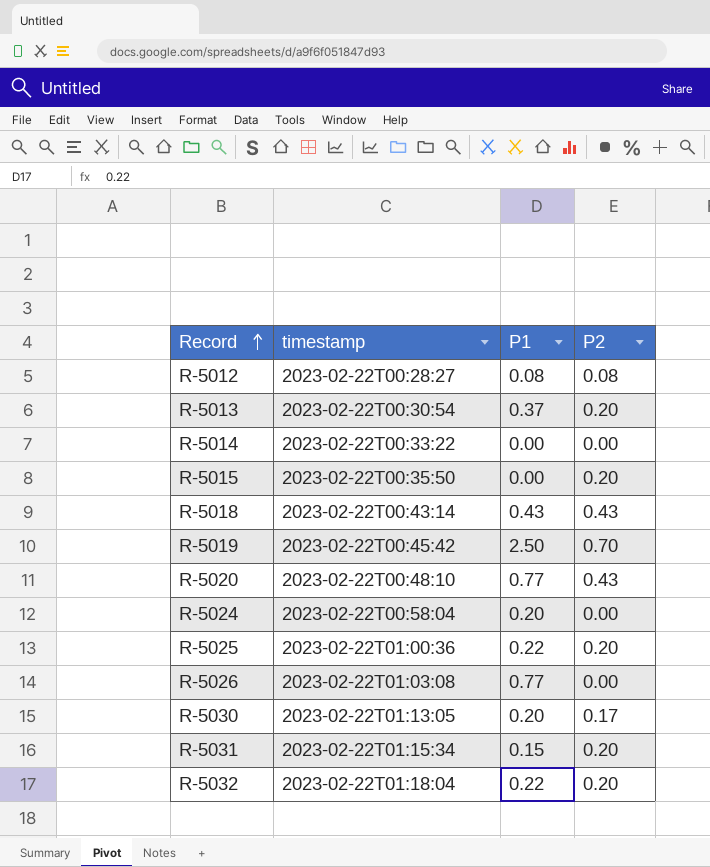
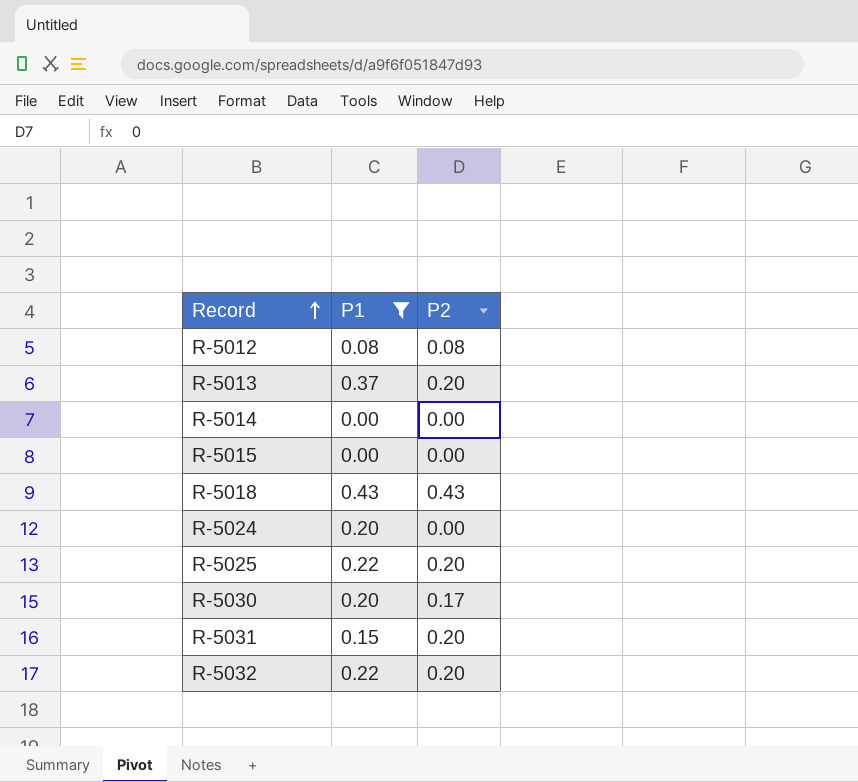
filter: none -> P1 <= 0.43
column timestamp | position: 2 -> none
R-5015 | P2: 0.20 -> 0.00

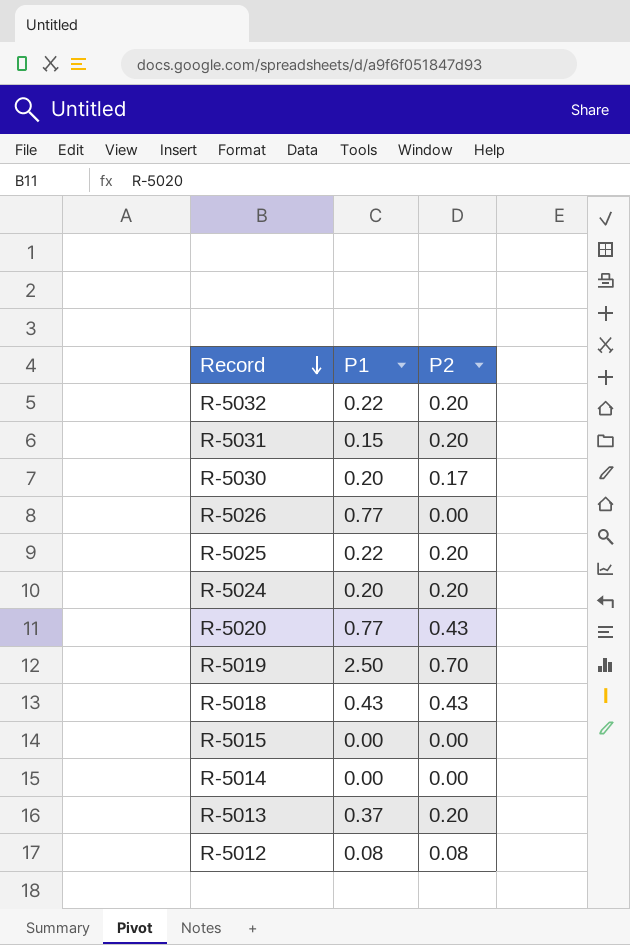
filter: P1 <= 0.43 -> none
row order: Record ascending -> Record descending
R-5024 | P2: 0.00 -> 0.20

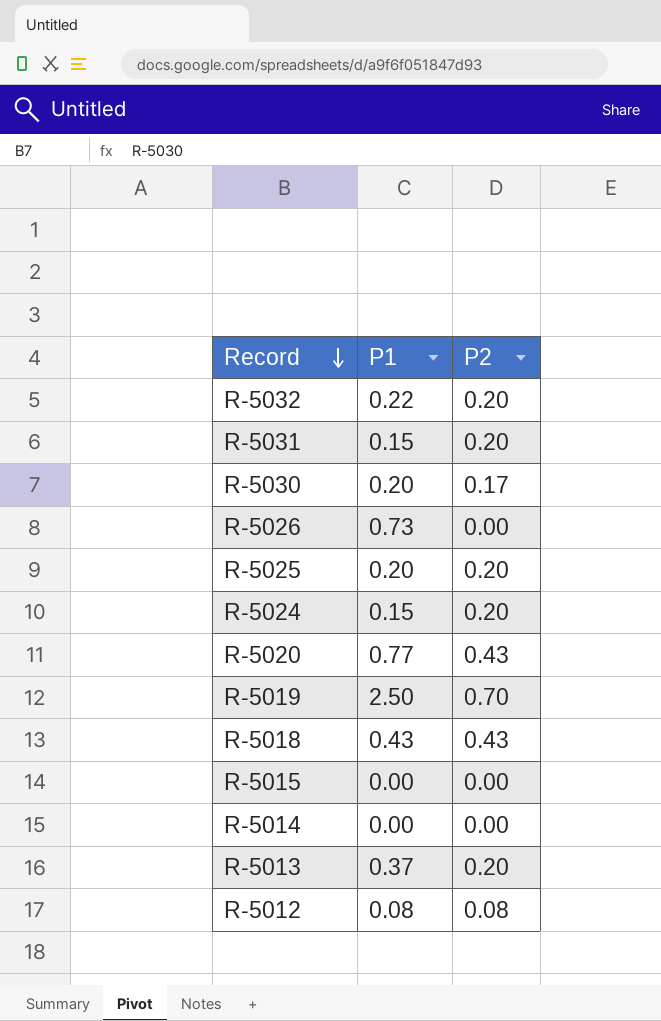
R-5026 | P1: 0.77 -> 0.73
R-5025 | P1: 0.22 -> 0.20
R-5024 | P1: 0.20 -> 0.15

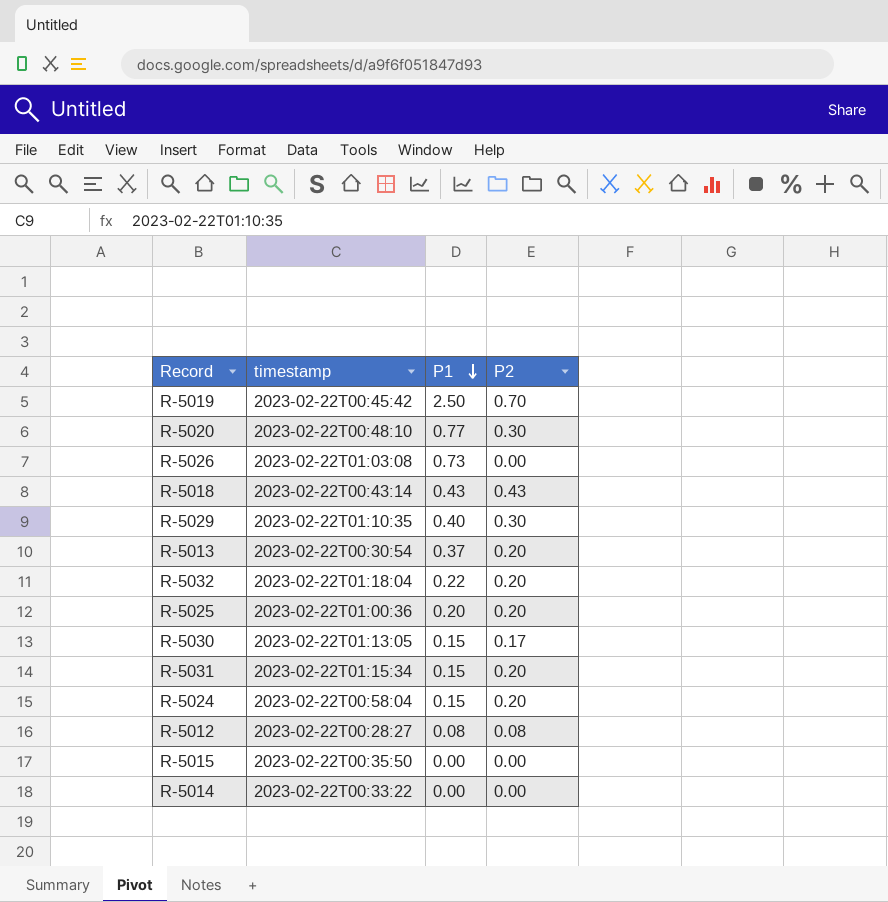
row order: Record descending -> P1 descending
column timestamp | position: none -> 2
R-5020 | P2: 0.43 -> 0.30
row R-5029: none -> 2023-02-22T01:10:35 | 0.40 | 0.30
R-5030 | P1: 0.20 -> 0.15

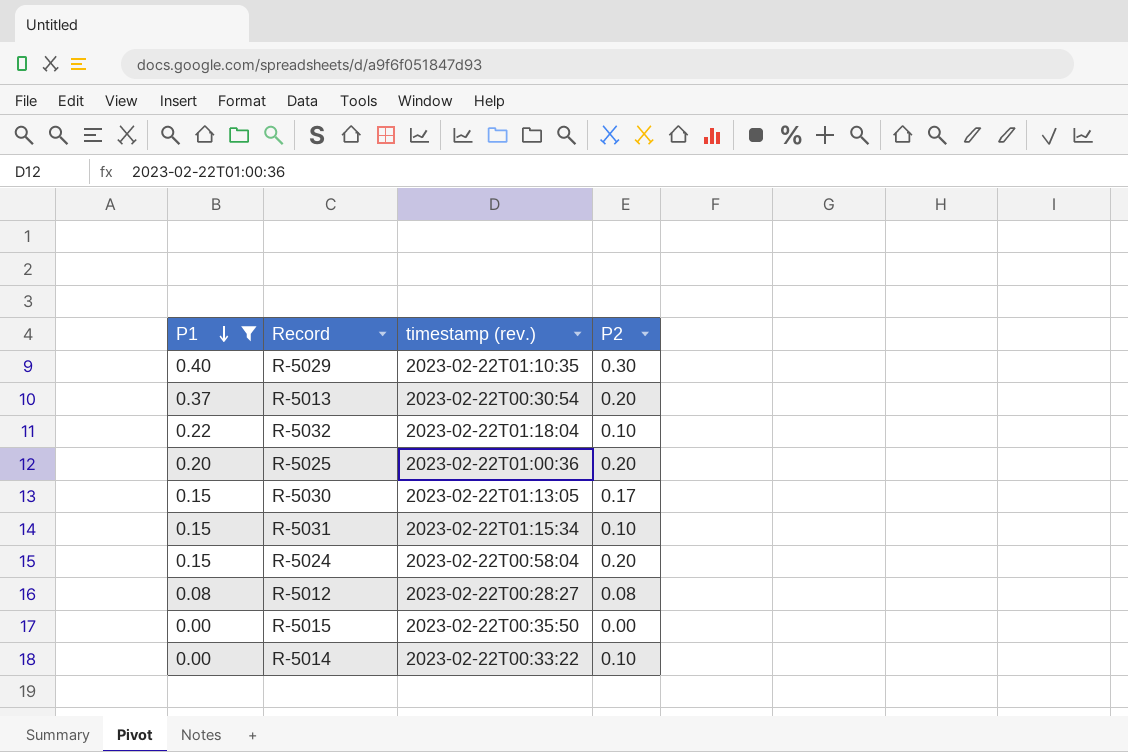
filter: none -> P1 <= 0.40
column P1 | position: 3 -> 1
column name: timestamp -> timestamp (rev.)
R-5032 | P2: 0.20 -> 0.10
R-5031 | P2: 0.20 -> 0.10
R-5014 | P2: 0.00 -> 0.10

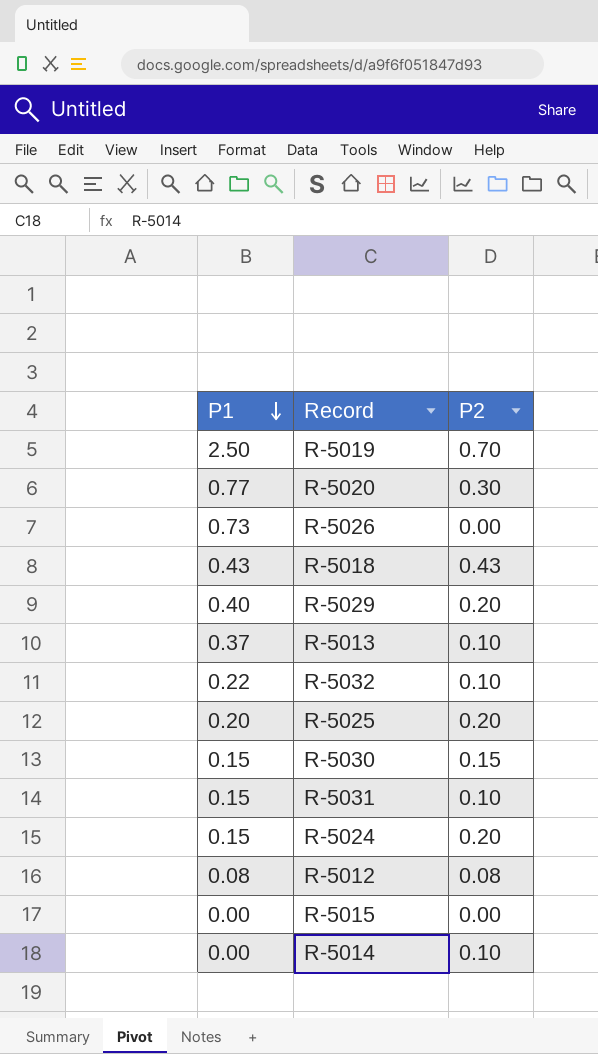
filter: P1 <= 0.40 -> none
column timestamp (rev.) | position: 3 -> none
R-5029 | P2: 0.30 -> 0.20
R-5013 | P2: 0.20 -> 0.10
R-5030 | P2: 0.17 -> 0.15

